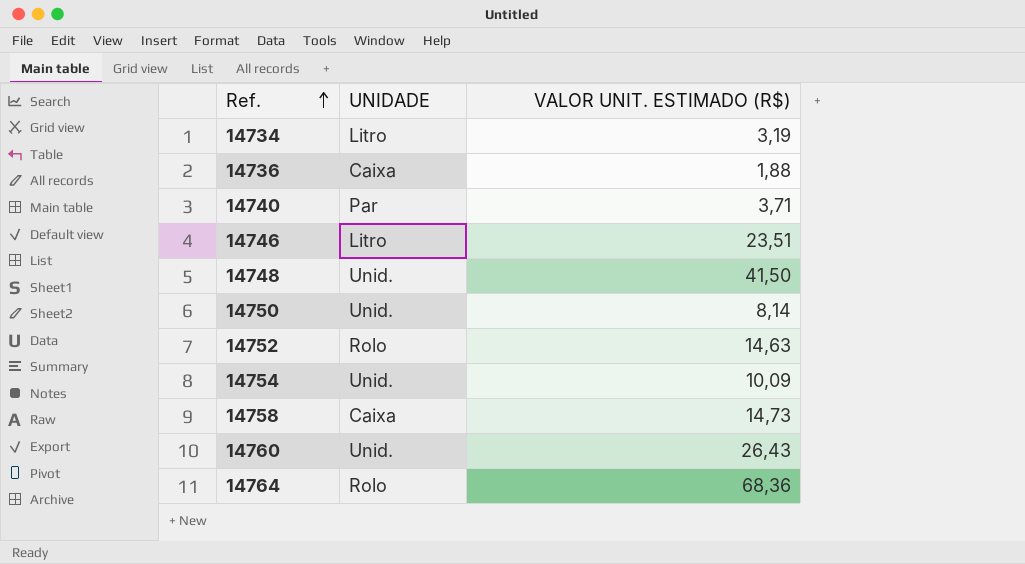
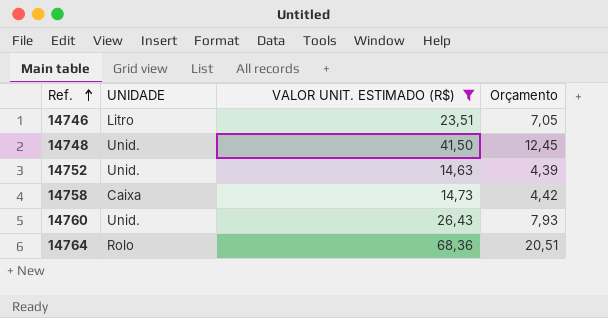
filter: none -> VALOR UNIT. ESTIMADO (R$) >= 14,63
column Orçamento | formula: none -> [VALOR UNIT. ESTIMADO (R$)] * 0,3
14752 | UNIDADE: Rolo -> Unid.

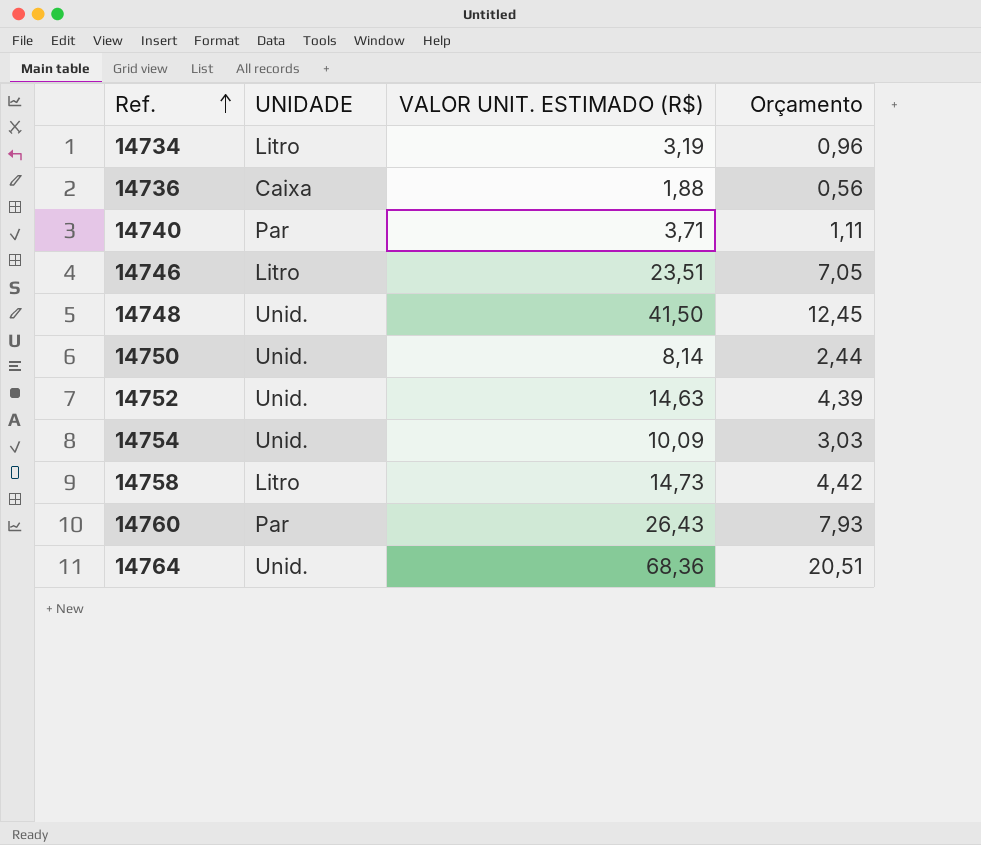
filter: VALOR UNIT. ESTIMADO (R$) >= 14,63 -> none
14758 | UNIDADE: Caixa -> Litro
14760 | UNIDADE: Unid. -> Par
14764 | UNIDADE: Rolo -> Unid.

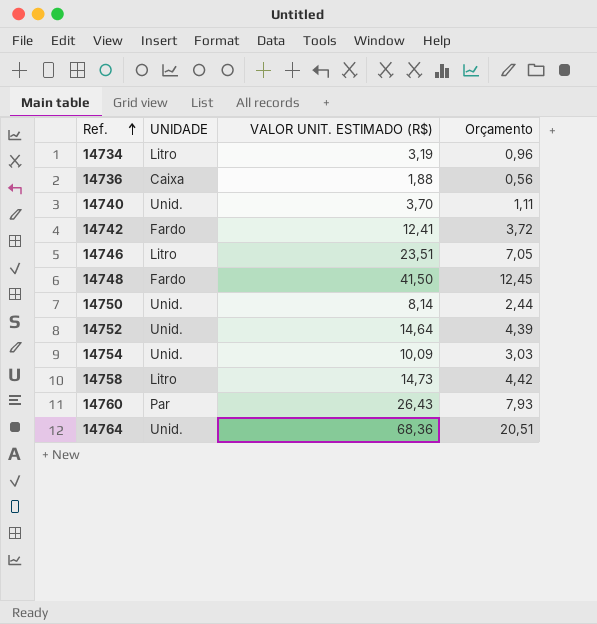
14740 | UNIDADE: Par -> Unid.
14740 | VALOR UNIT. ESTIMADO (R$): 3,71 -> 3,70
row 14742: none -> Fardo | 12,41 | 3,72
14748 | UNIDADE: Unid. -> Fardo
14752 | VALOR UNIT. ESTIMADO (R$): 14,63 -> 14,64

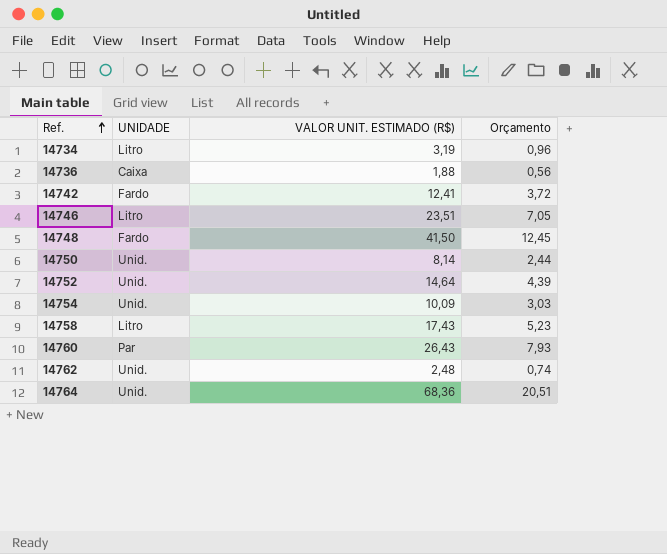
row 14740: Unid. | 3,70 | 1,11 -> none
14758 | VALOR UNIT. ESTIMADO (R$): 14,73 -> 17,43
14758 | Orçamento: 4,42 -> 5,23
row 14762: none -> Unid. | 2,48 | 0,74

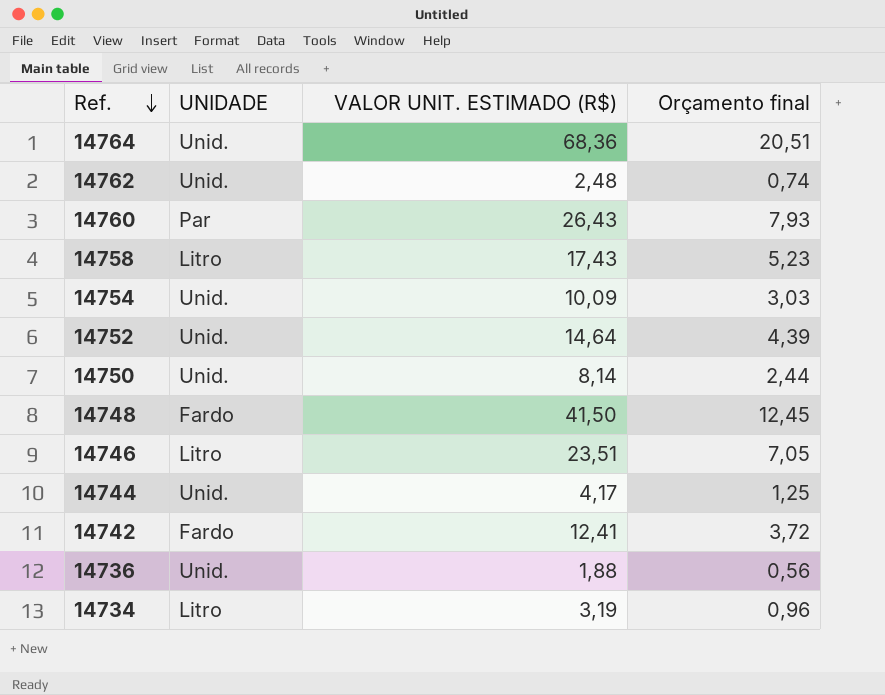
row order: Ref. ascending -> Ref. descending
column name: Orçamento -> Orçamento final
row 14744: none -> Unid. | 4,17 | 1,25
14736 | UNIDADE: Caixa -> Unid.

